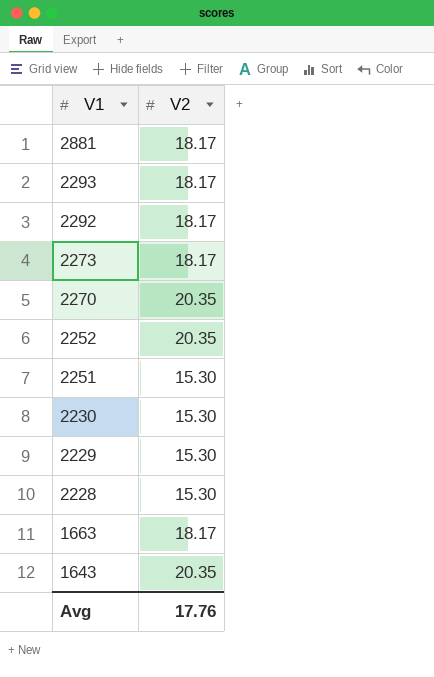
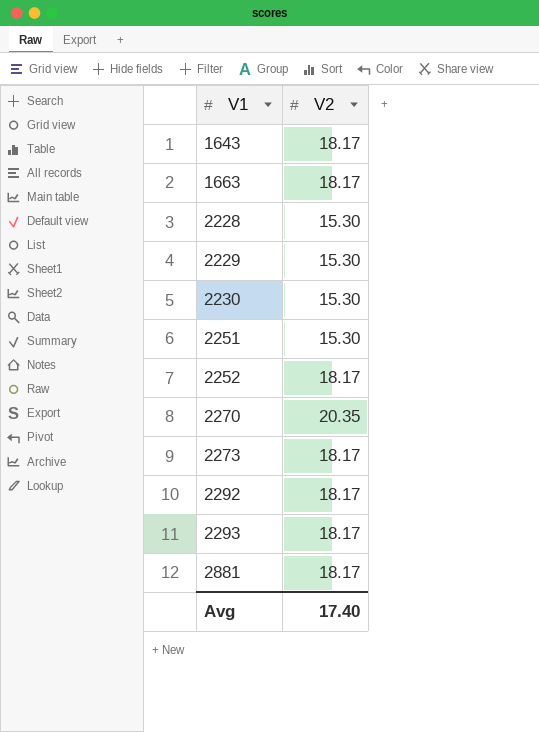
row order: V1 descending -> V1 ascending
1643 | V2: 20.35 -> 18.17
2252 | V2: 20.35 -> 18.17
Avg | V2: 17.76 -> 17.40

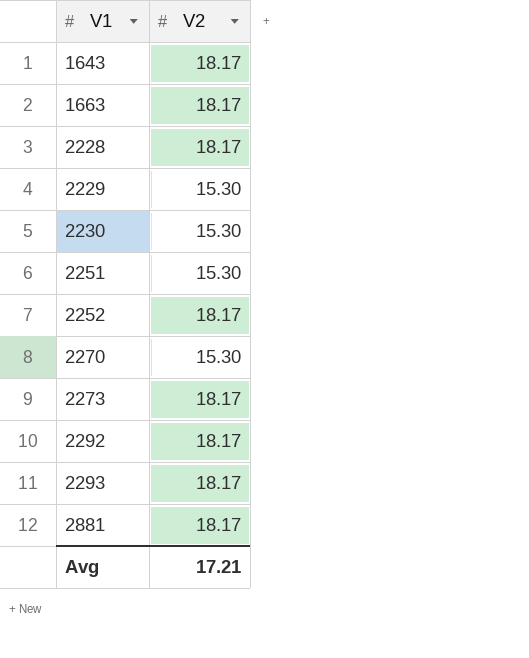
2228 | V2: 15.30 -> 18.17
2270 | V2: 20.35 -> 15.30
Avg | V2: 17.40 -> 17.21

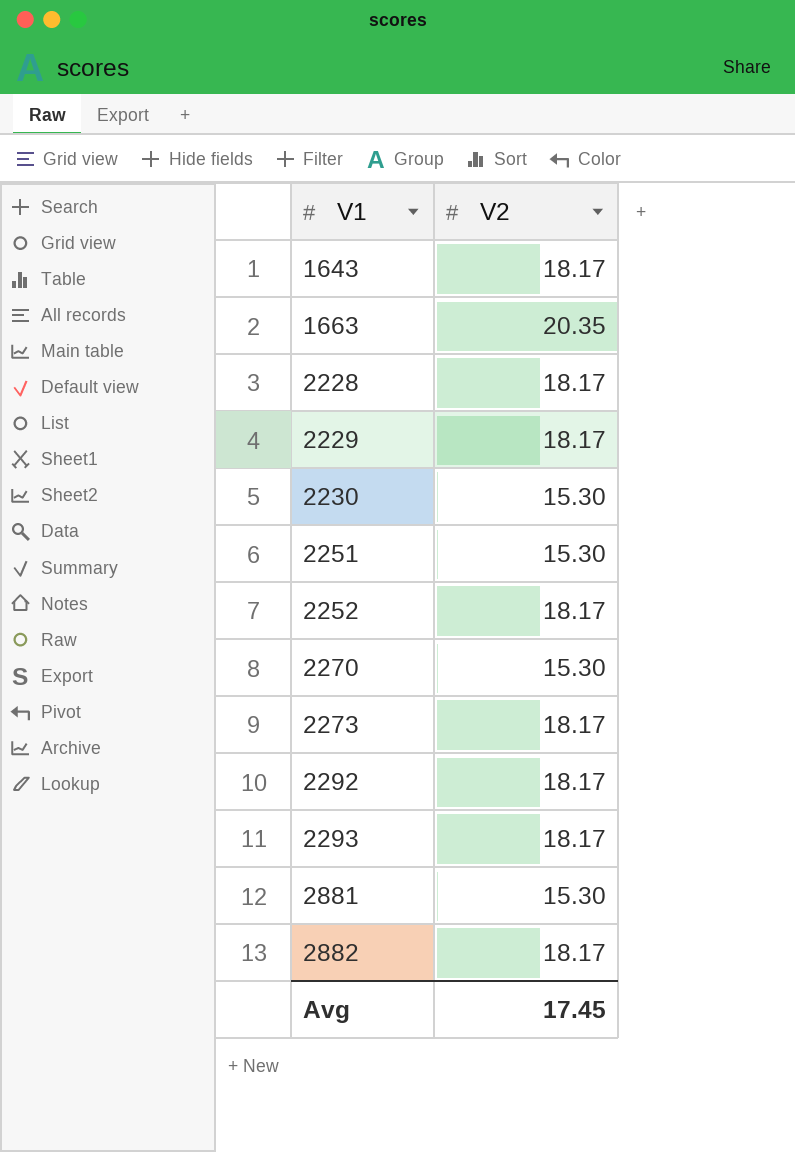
1663 | V2: 18.17 -> 20.35
2229 | V2: 15.30 -> 18.17
2881 | V2: 18.17 -> 15.30
row 2882: none -> 18.17
Avg | V2: 17.21 -> 17.45

